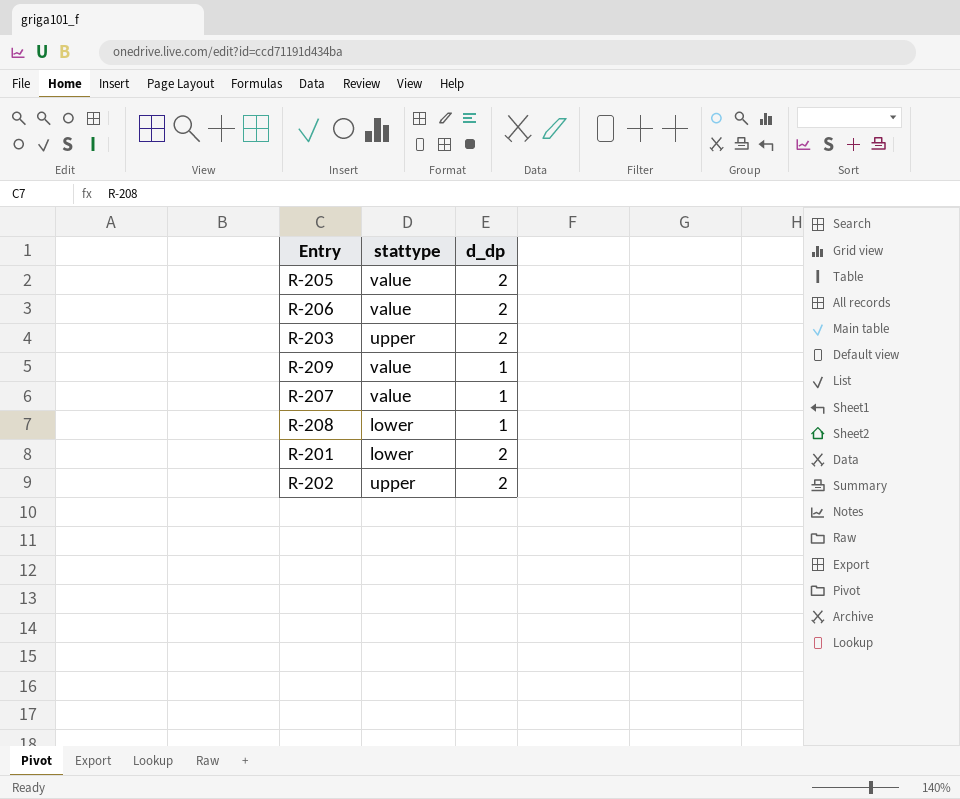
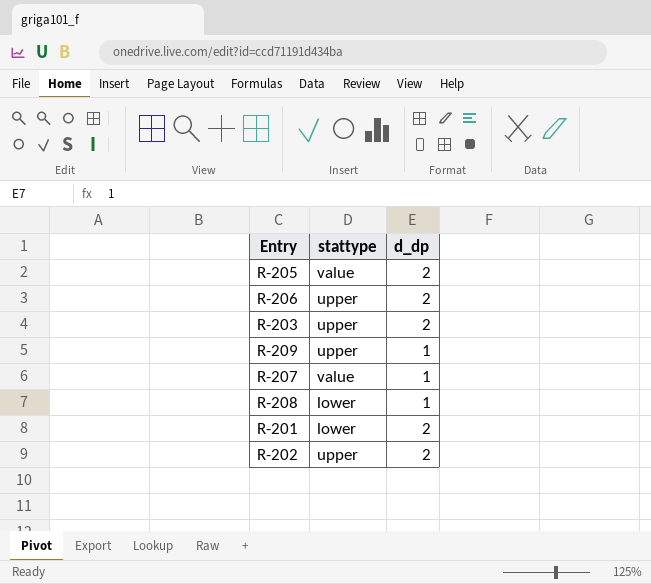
R-206 | stattype: value -> upper
R-209 | stattype: value -> upper

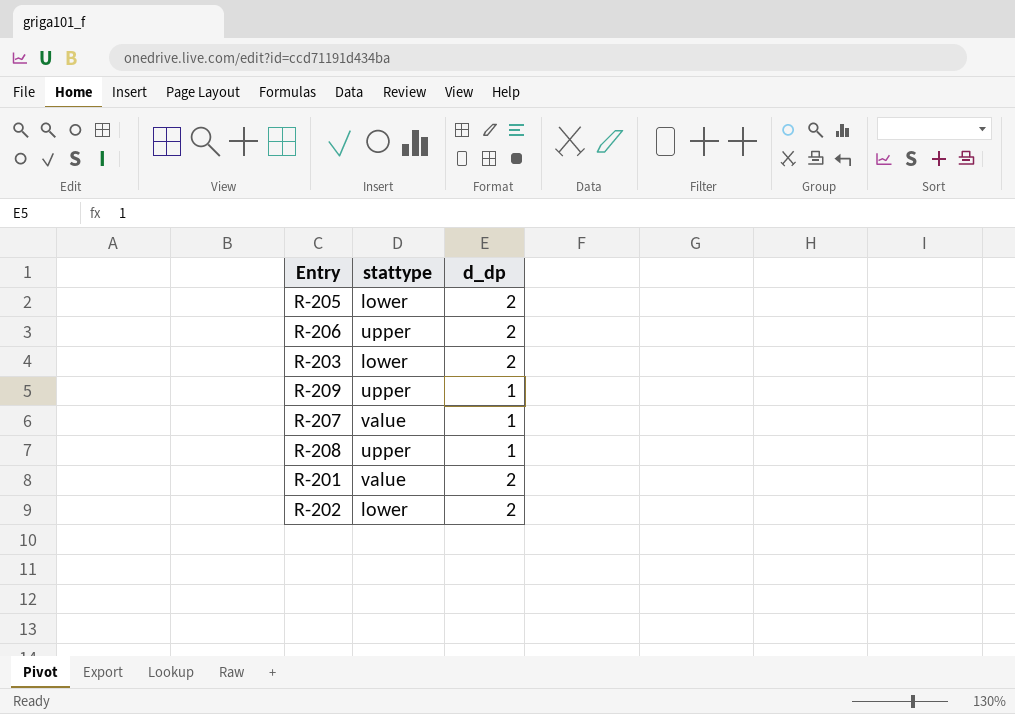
R-205 | stattype: value -> lower
R-203 | stattype: upper -> lower
R-208 | stattype: lower -> upper
R-201 | stattype: lower -> value
R-202 | stattype: upper -> lower

